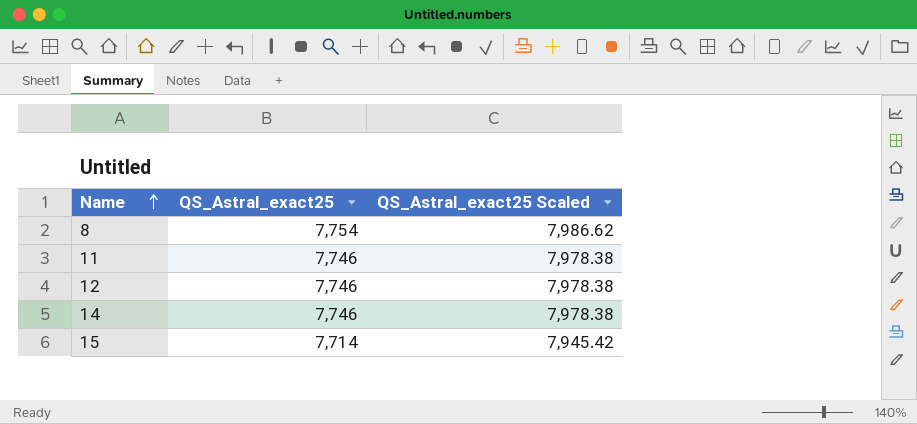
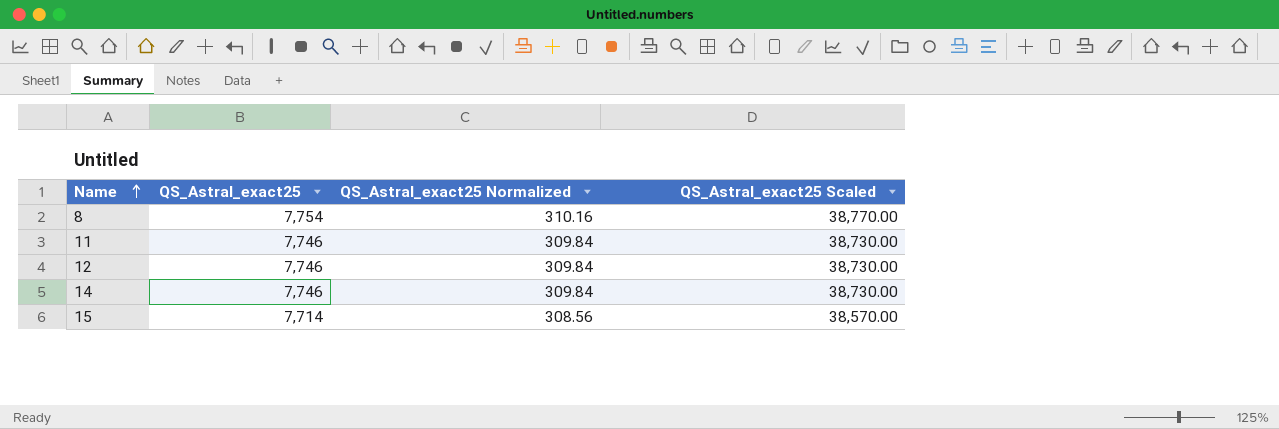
column QS_Astral_exact25 Normalized | formula: none -> [QS_Astral_exact25] * 0.04
column QS_Astral_exact25 Scaled | formula: [QS_Astral_exact25] * 1.03 -> [QS_Astral_exact25] * 5

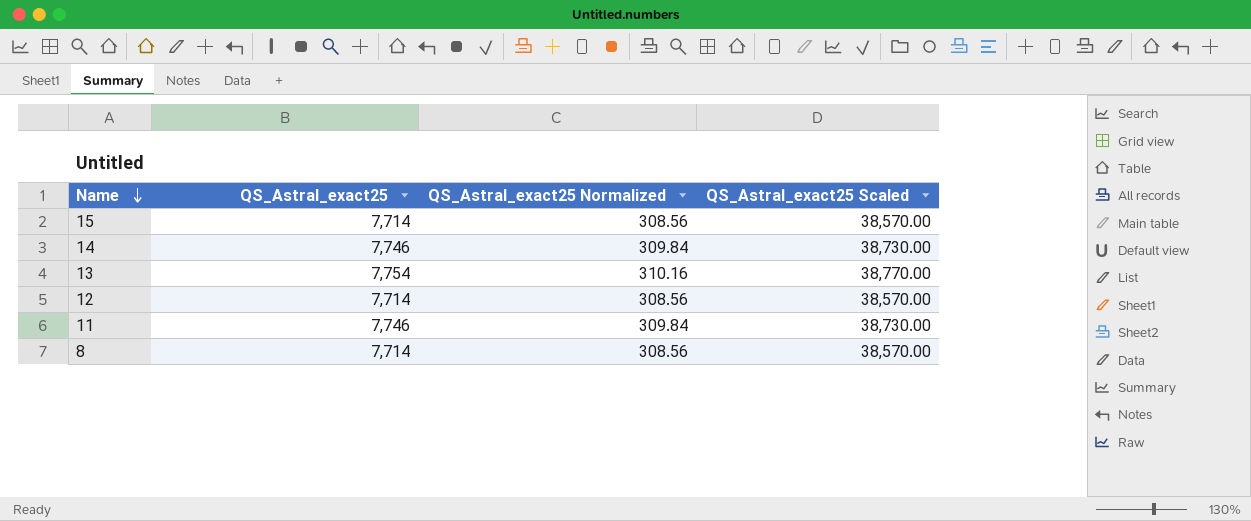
row order: Name ascending -> Name descending
row 13: none -> 7,754 | 310.16 | 38,770.00
12 | QS_Astral_exact25: 7,746 -> 7,714
12 | QS_Astral_exact25 Normalized: 309.84 -> 308.56
12 | QS_Astral_exact25 Scaled: 38,730.00 -> 38,570.00
8 | QS_Astral_exact25: 7,754 -> 7,714
8 | QS_Astral_exact25 Normalized: 310.16 -> 308.56
8 | QS_Astral_exact25 Scaled: 38,770.00 -> 38,570.00

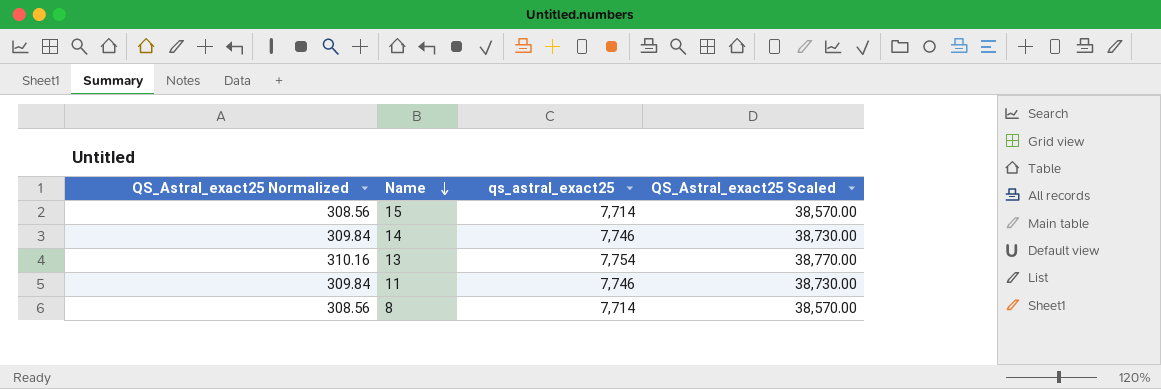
column QS_Astral_exact25 Normalized | position: 3 -> 1
column name: QS_Astral_exact25 -> qs_astral_exact25
row 12: 7,714 | 308.56 | 38,570.00 -> none

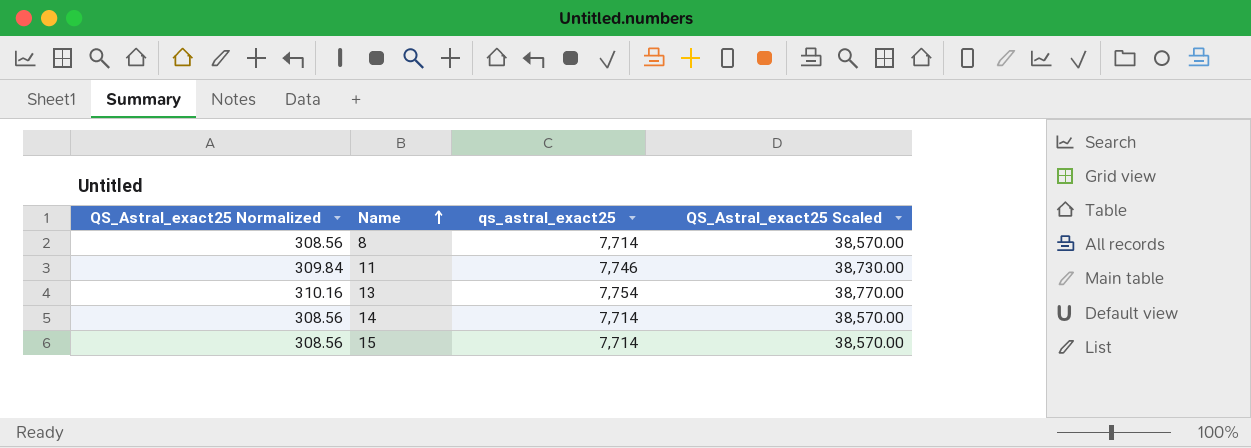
row order: Name descending -> Name ascending
14 | QS_Astral_exact25 Normalized: 309.84 -> 308.56
14 | qs_astral_exact25: 7,746 -> 7,714
14 | QS_Astral_exact25 Scaled: 38,730.00 -> 38,570.00

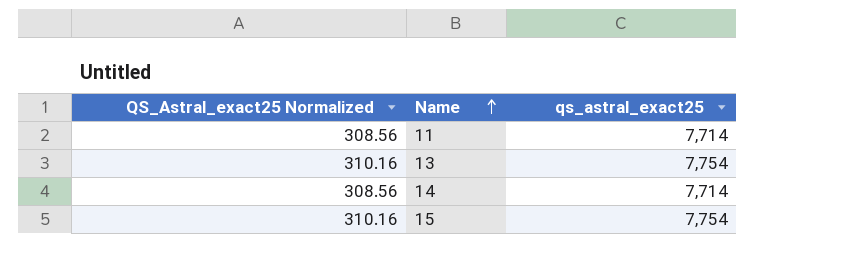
column QS_Astral_exact25 Scaled | formula: [qs_astral_exact25] * 5 -> none
row 8: 308.56 | 7,714 | 38,570.00 -> none
11 | QS_Astral_exact25 Normalized: 309.84 -> 308.56
11 | qs_astral_exact25: 7,746 -> 7,714
15 | QS_Astral_exact25 Normalized: 308.56 -> 310.16
15 | qs_astral_exact25: 7,714 -> 7,754

